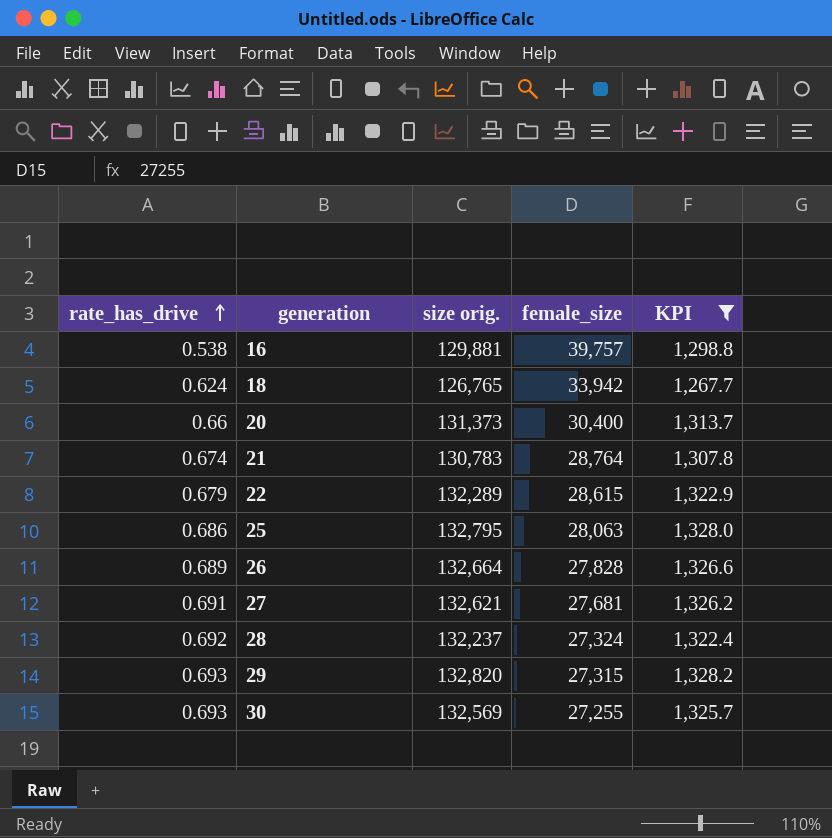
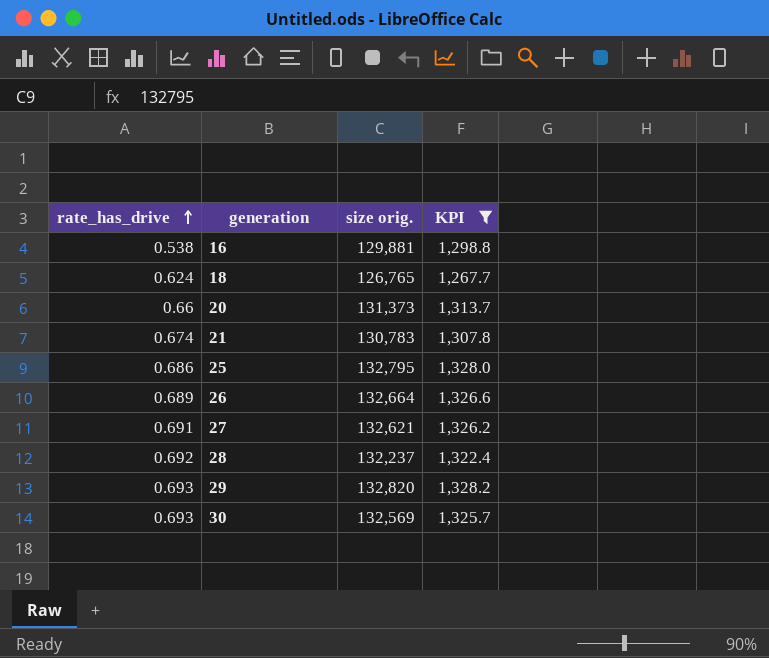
column female_size | position: 4 -> none
row 22: 0.679 | 132,289 | 28,615 | 1,322.9 -> none

